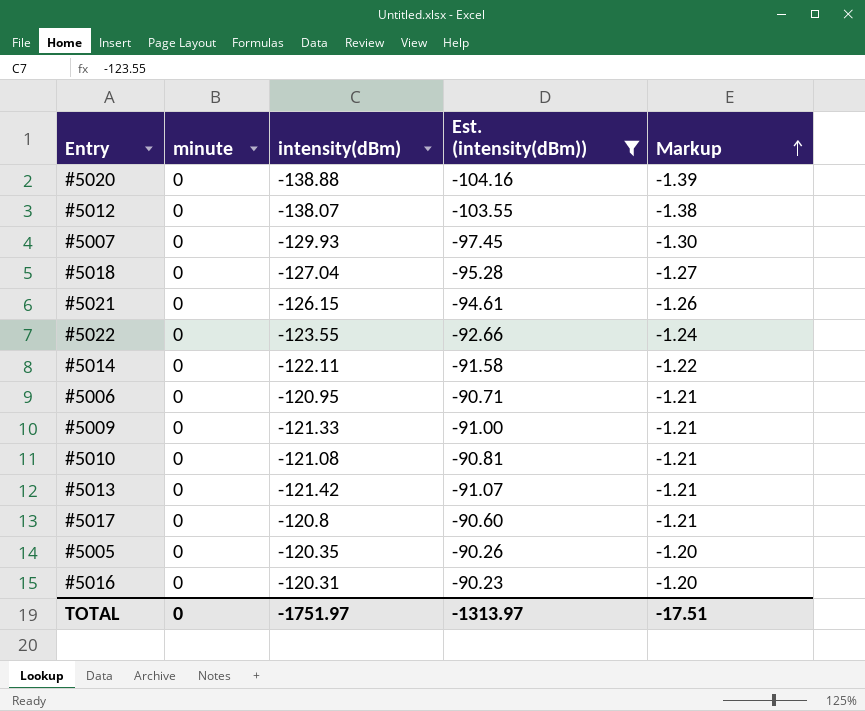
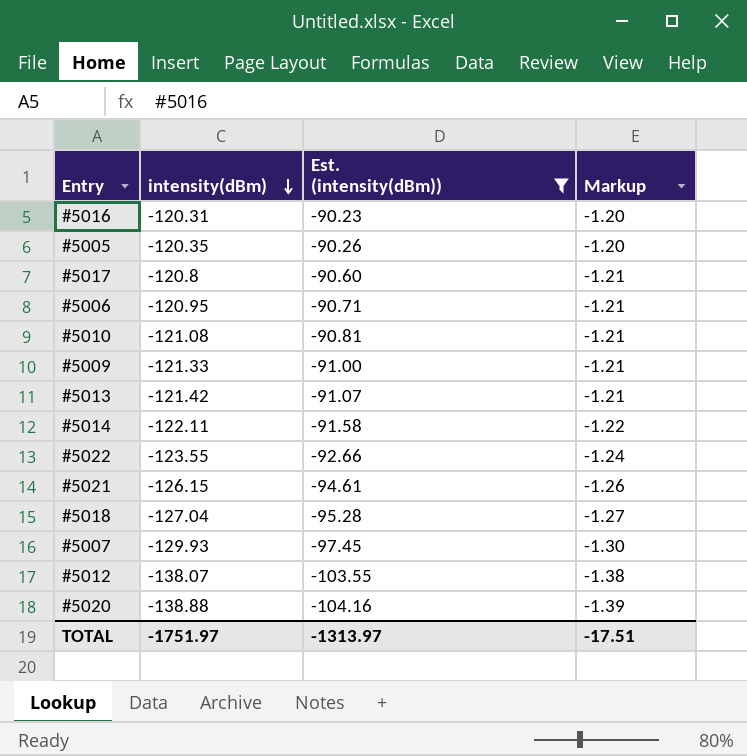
row order: Markup ascending -> intensity(dBm) descending
column minute | position: 2 -> none

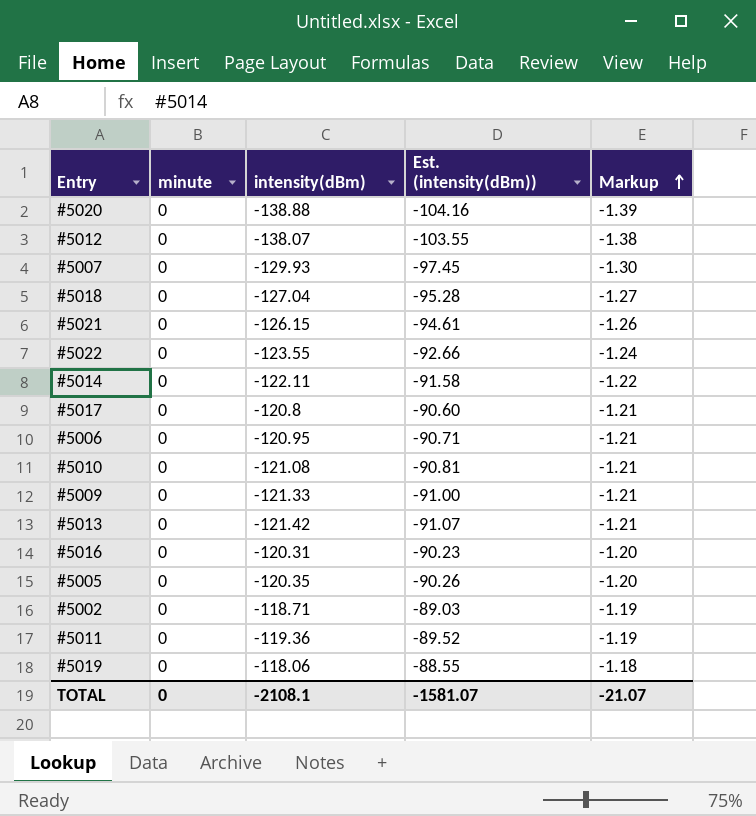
filter: Est. (intensity(dBm)) <= -90.23 -> none
row order: intensity(dBm) descending -> Markup ascending
column minute | position: none -> 2
TOTAL | intensity(dBm): -1751.97 -> -2108.1
TOTAL | Est. (intensity(dBm)): -1313.97 -> -1581.07
TOTAL | Markup: -17.51 -> -21.07

